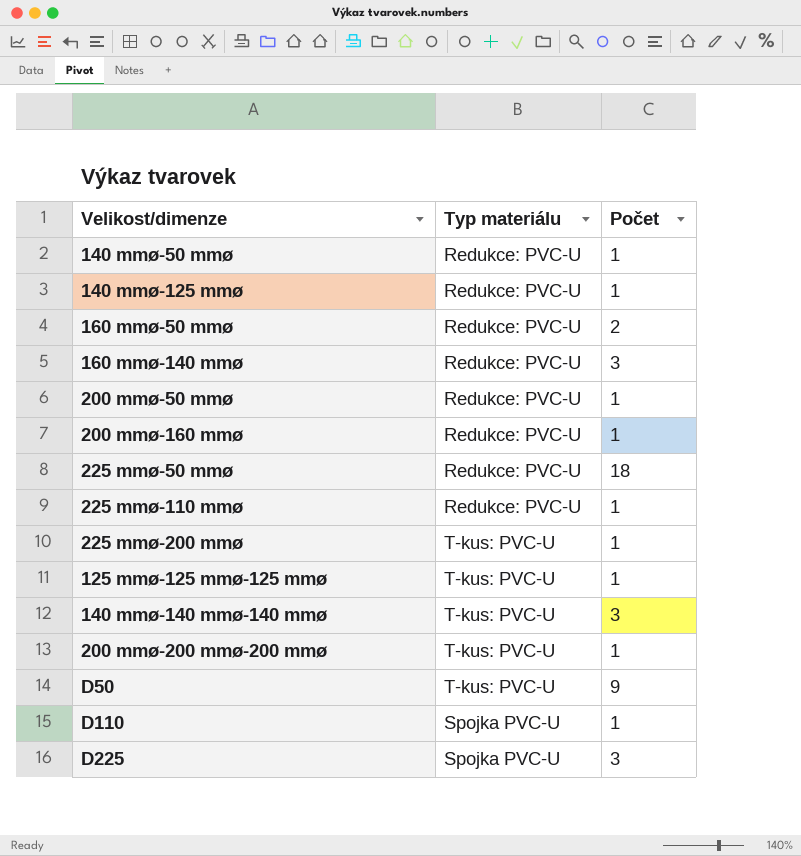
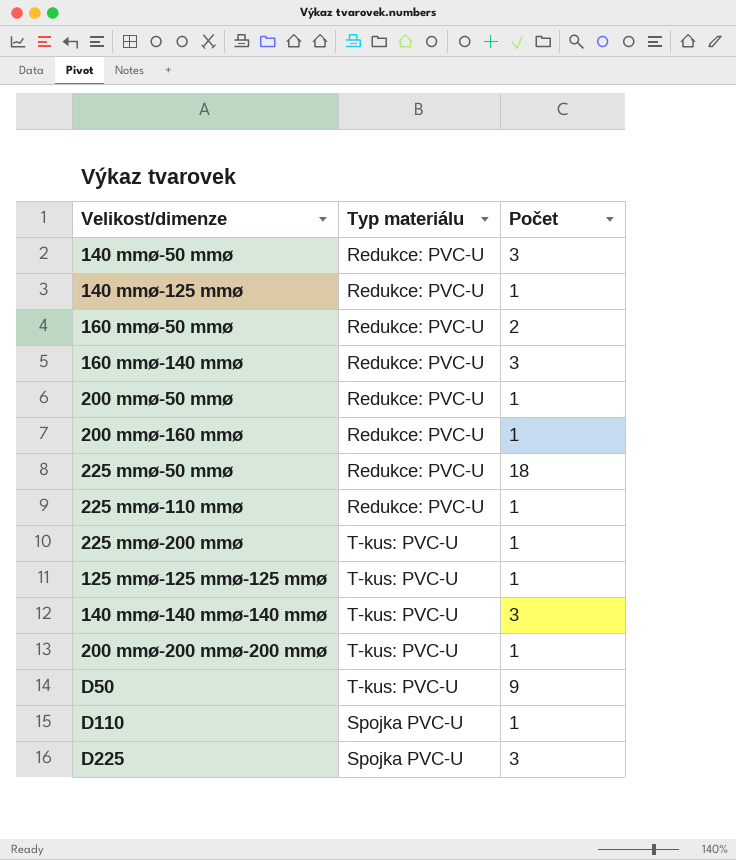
140 mmø-50 mmø | Počet: 1 -> 3

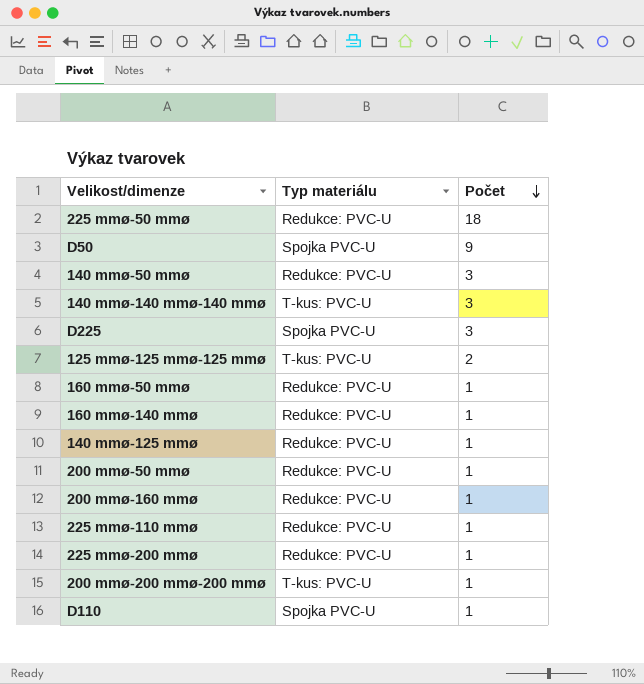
row order: none -> Počet descending
D50 | Typ materiálu: T-kus: PVC-U -> Spojka PVC-U
125 mmø-125 mmø-125 mmø | Počet: 1 -> 2
160 mmø-50 mmø | Počet: 2 -> 1
160 mmø-140 mmø | Počet: 3 -> 1
225 mmø-200 mmø | Typ materiálu: T-kus: PVC-U -> Redukce: PVC-U

